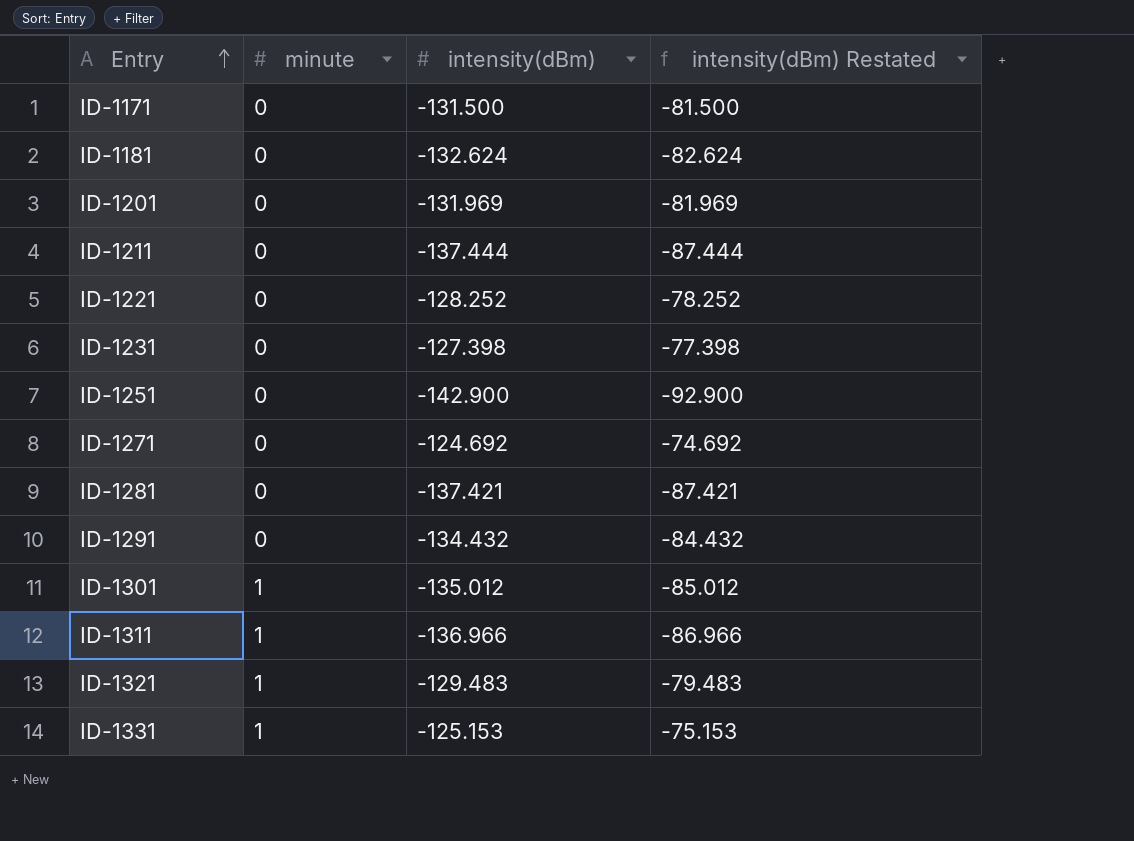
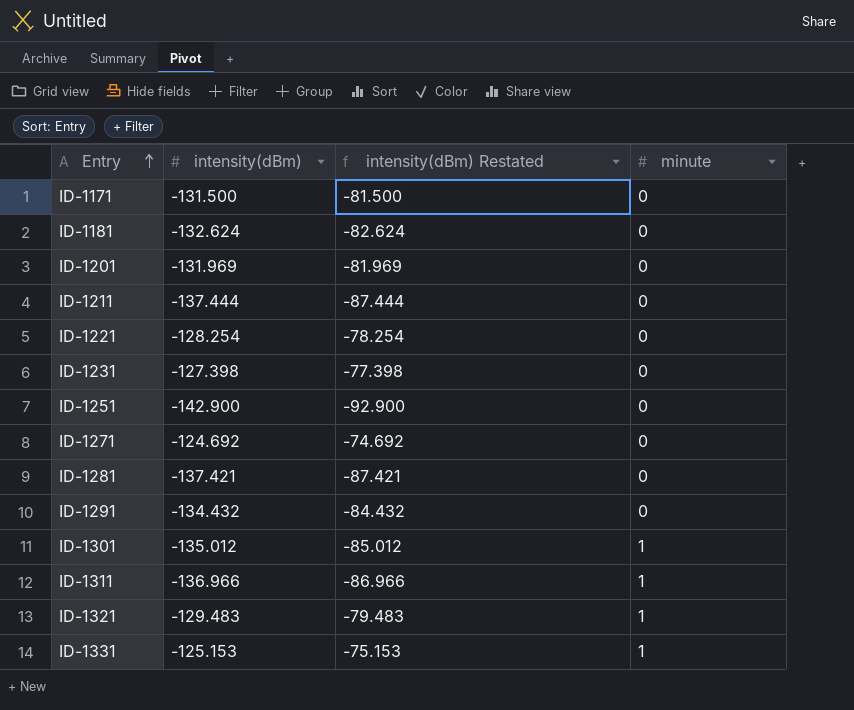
column minute | position: 2 -> 4
ID-1221 | intensity(dBm): -128.252 -> -128.254
ID-1221 | intensity(dBm) Restated: -78.252 -> -78.254

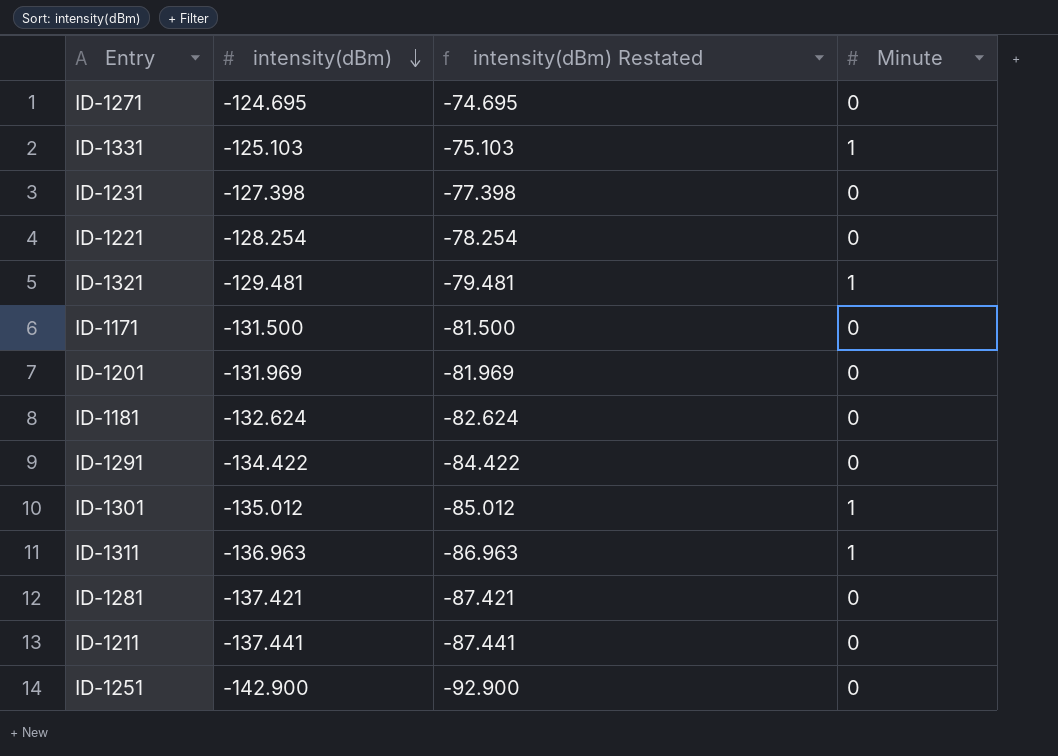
row order: Entry ascending -> intensity(dBm) descending
column name: minute -> Minute
ID-1271 | intensity(dBm): -124.692 -> -124.695
ID-1271 | intensity(dBm) Restated: -74.692 -> -74.695
ID-1331 | intensity(dBm): -125.153 -> -125.103
ID-1331 | intensity(dBm) Restated: -75.153 -> -75.103
ID-1321 | intensity(dBm): -129.483 -> -129.481
ID-1321 | intensity(dBm) Restated: -79.483 -> -79.481
ID-1291 | intensity(dBm): -134.432 -> -134.422
ID-1291 | intensity(dBm) Restated: -84.432 -> -84.422
ID-1311 | intensity(dBm): -136.966 -> -136.963
ID-1311 | intensity(dBm) Restated: -86.966 -> -86.963
ID-1211 | intensity(dBm): -137.444 -> -137.441
ID-1211 | intensity(dBm) Restated: -87.444 -> -87.441

